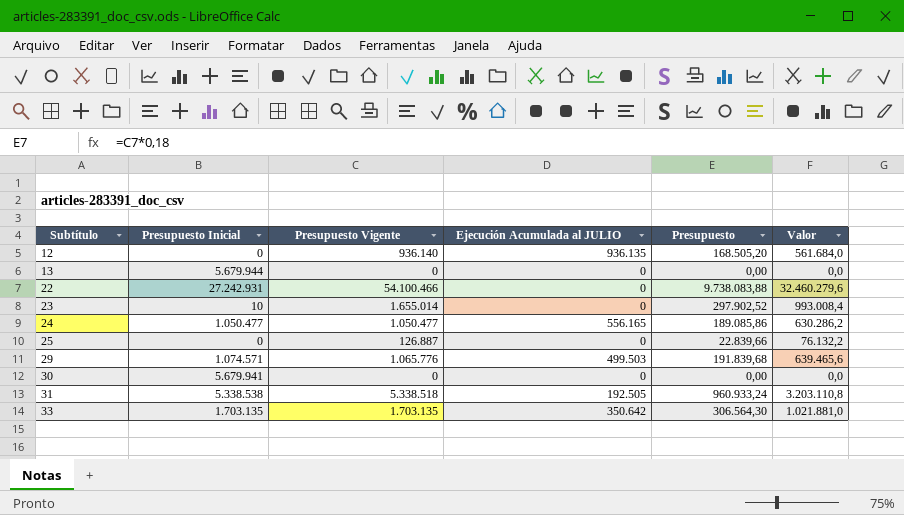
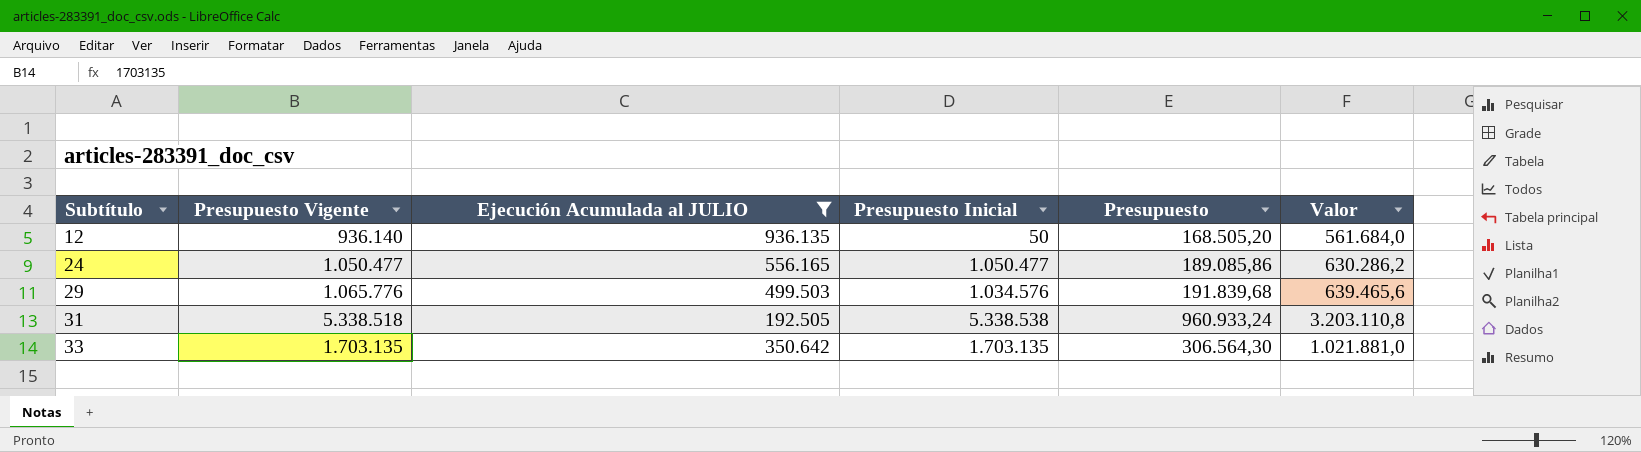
filter: none -> Ejecución Acumulada al JULIO != 0
column Presupuesto Inicial | position: 2 -> 4
12 | Presupuesto Inicial: 0 -> 50
29 | Presupuesto Inicial: 1.074.571 -> 1.034.576

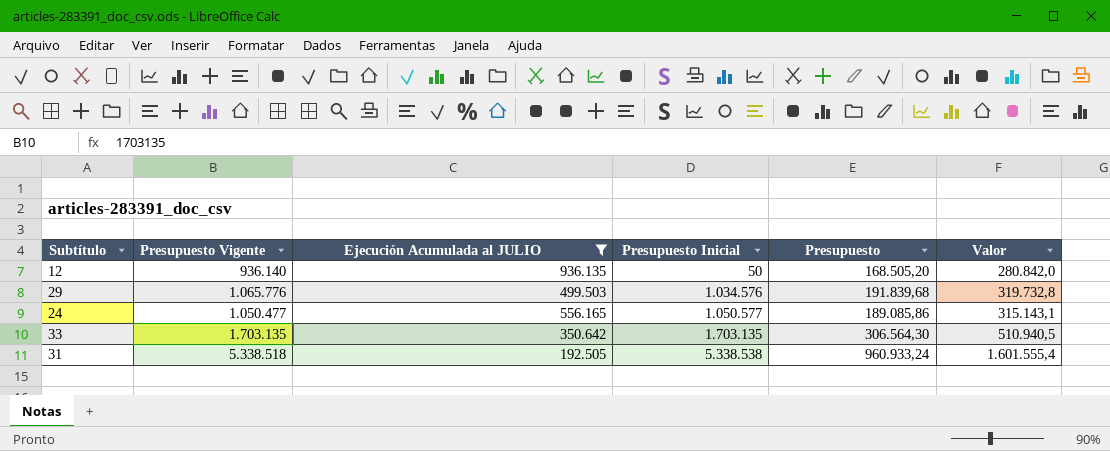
row order: Subtítulo ascending -> Presupuesto Inicial ascending
column Valor | formula: [Presupuesto Vigente] * 0,6 -> [Presupuesto Vigente] * 0,3
24 | Presupuesto Inicial: 1.050.477 -> 1.050.577

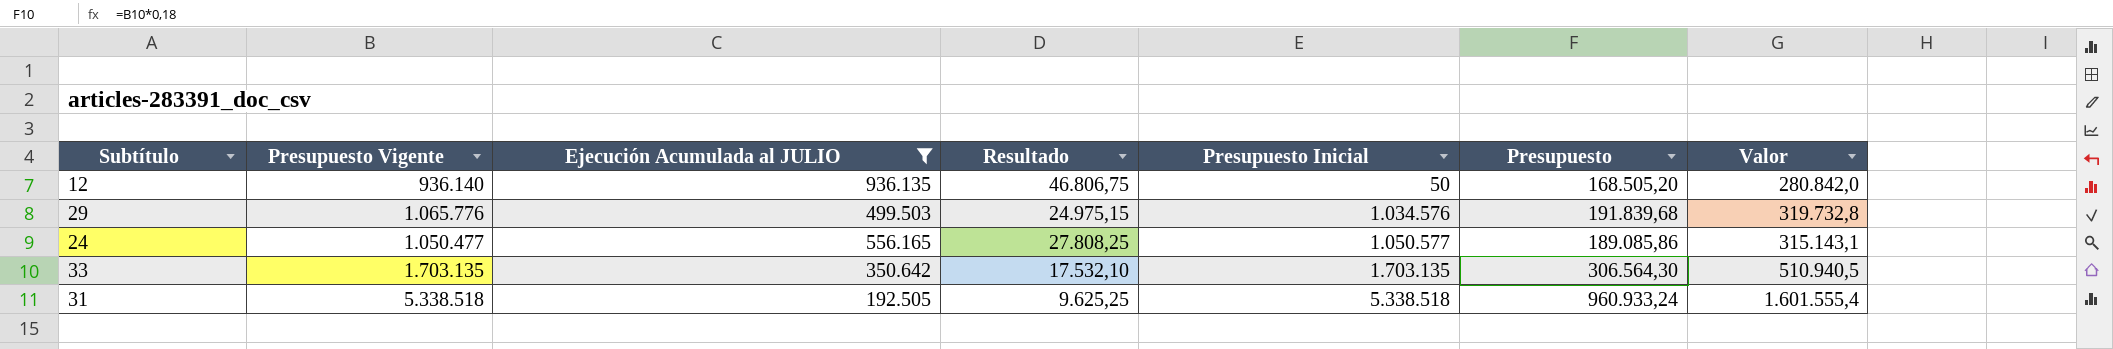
column Resultado | formula: none -> [Ejecución Acumulada al JULIO] * 0,05
31 | Presupuesto Inicial: 5.338.538 -> 5.338.518

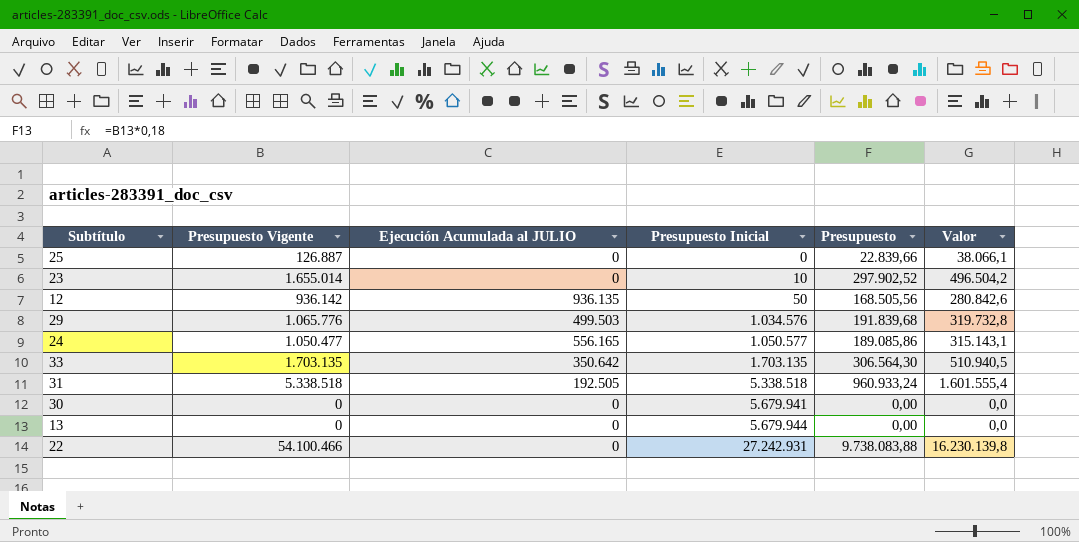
filter: Ejecución Acumulada al JULIO != 0 -> none
column Resultado | formula: [Ejecución Acumulada al JULIO] * 0,05 -> none
12 | Presupuesto Vigente: 936.140 -> 936.142
12 | Presupuesto: 168.505,20 -> 168.505,56
12 | Valor: 280.842,0 -> 280.842,6

